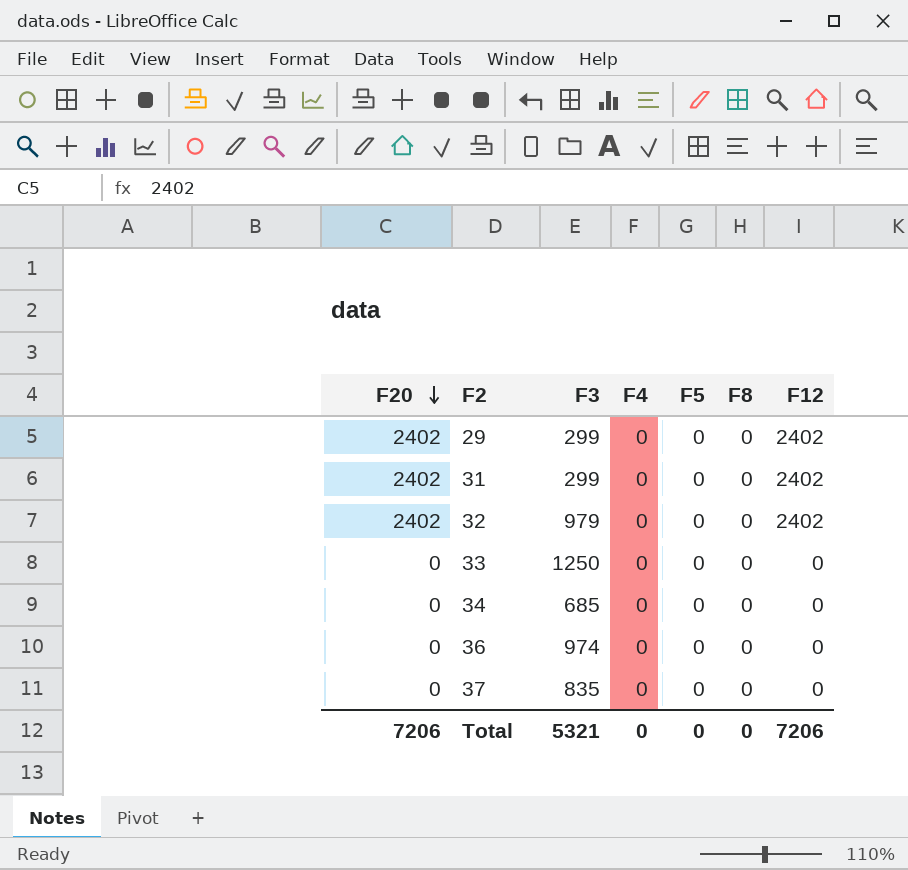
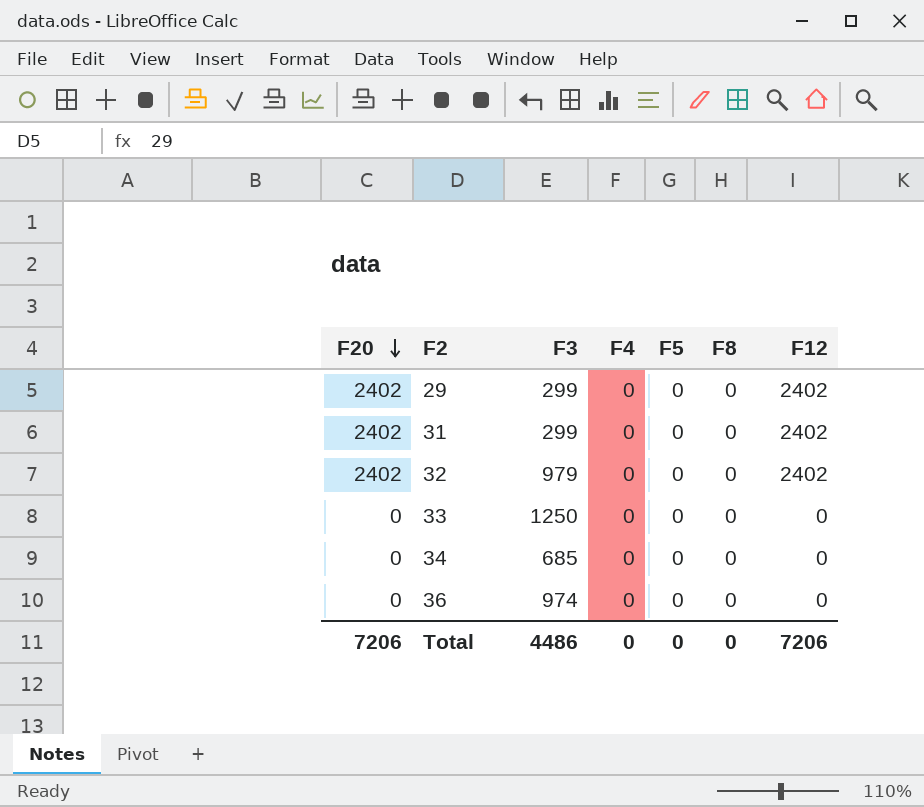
row 37: 0 | 835 | 0 | 0 | 0 | 0 -> none
Total | F3: 5321 -> 4486

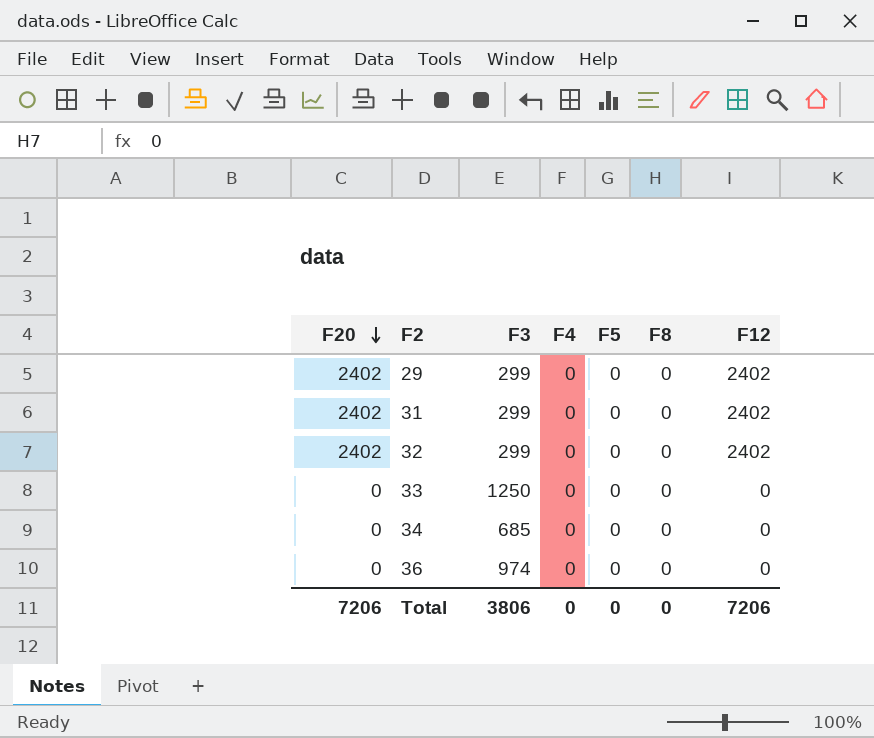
32 | F3: 979 -> 299
Total | F3: 4486 -> 3806

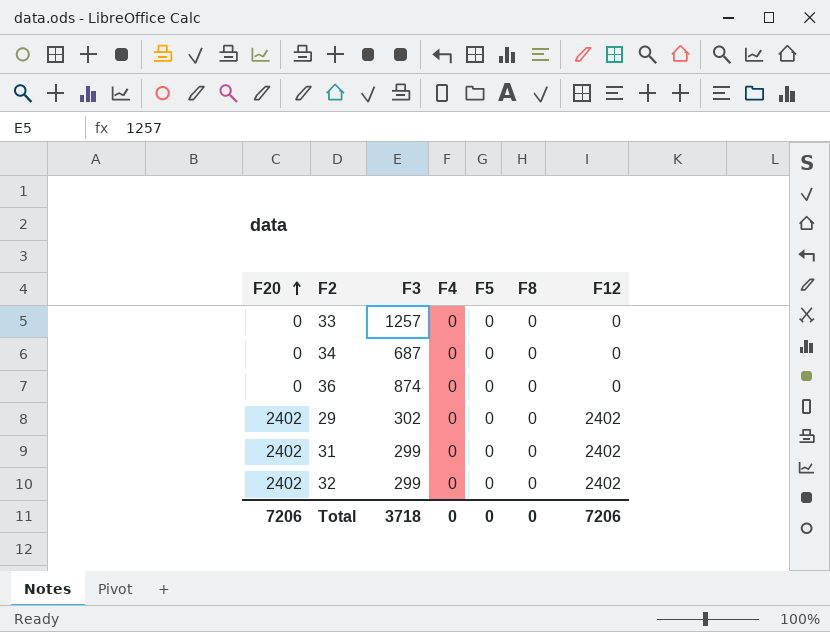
row order: F20 descending -> F20 ascending
33 | F3: 1250 -> 1257
34 | F3: 685 -> 687
36 | F3: 974 -> 874
29 | F3: 299 -> 302
Total | F3: 3806 -> 3718

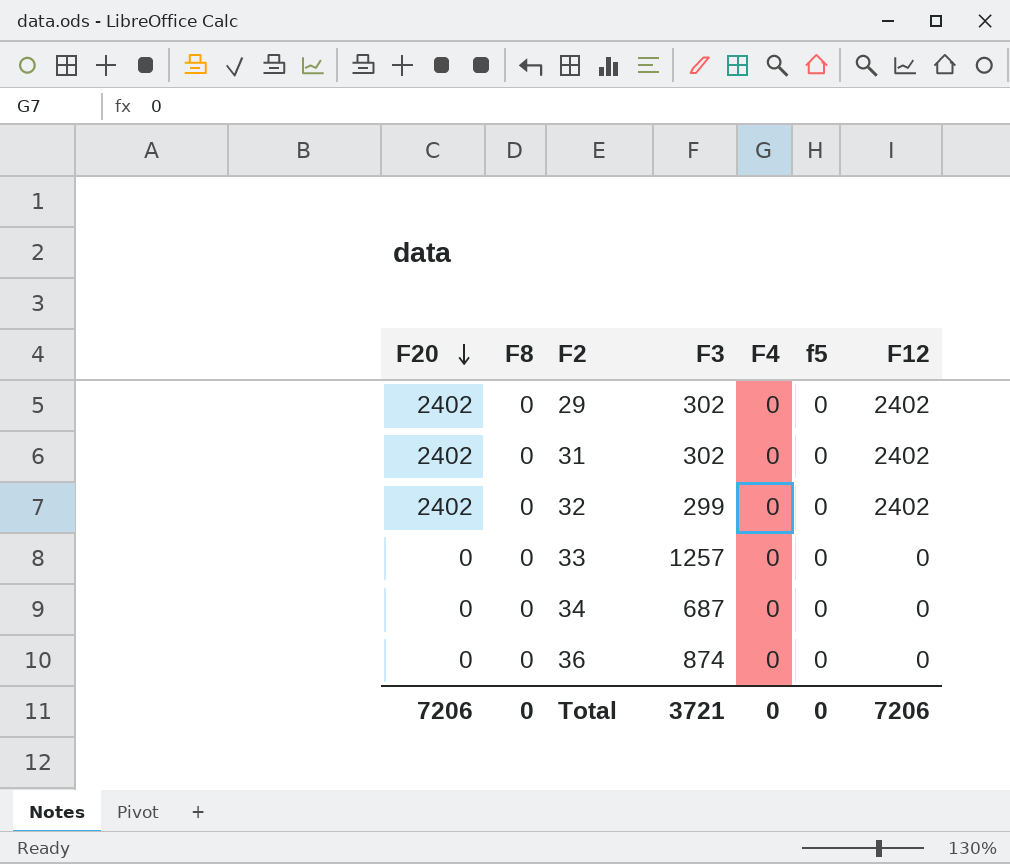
row order: F20 ascending -> F20 descending
column F8 | position: 6 -> 2
column name: F5 -> f5
31 | F3: 299 -> 302
Total | F3: 3718 -> 3721

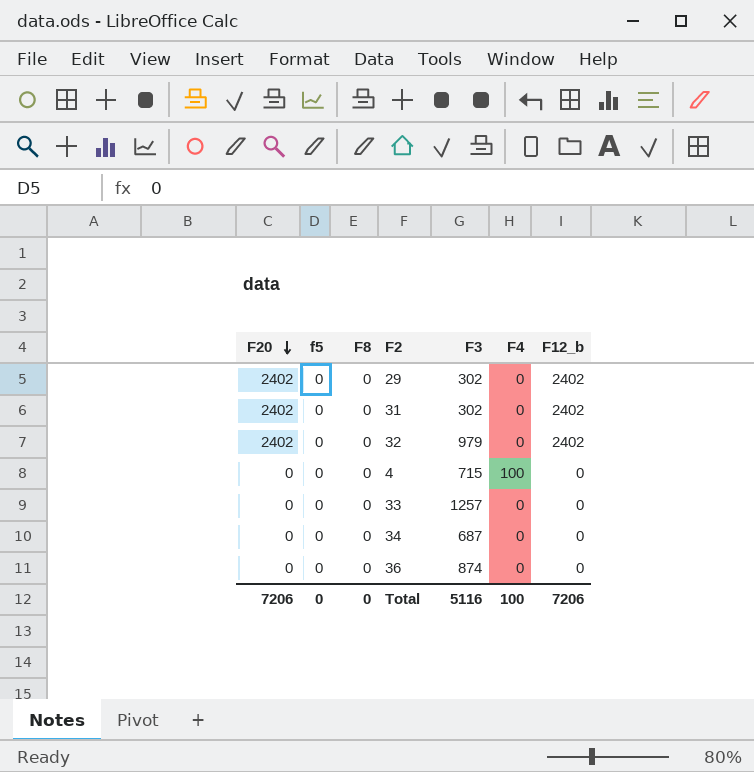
column f5 | position: 6 -> 2
column name: F12 -> F12_b
32 | F3: 299 -> 979
row 4: none -> 0 | 0 | 0 | 715 | 100 | 0
Total | F3: 3721 -> 5116
Total | F4: 0 -> 100

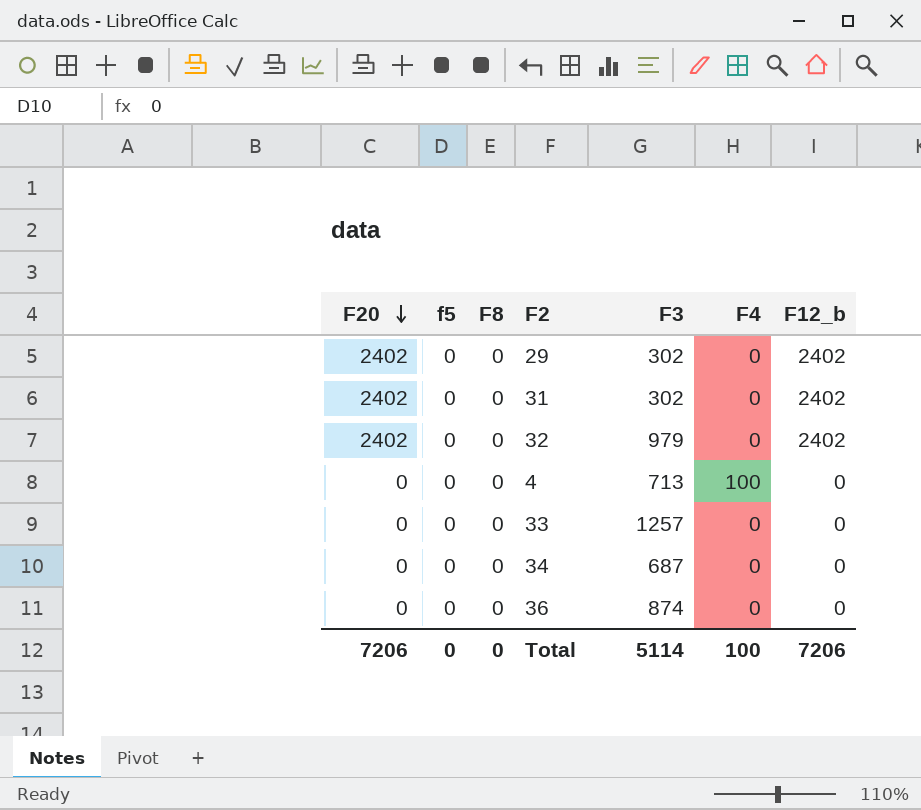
4 | F3: 715 -> 713
Total | F3: 5116 -> 5114

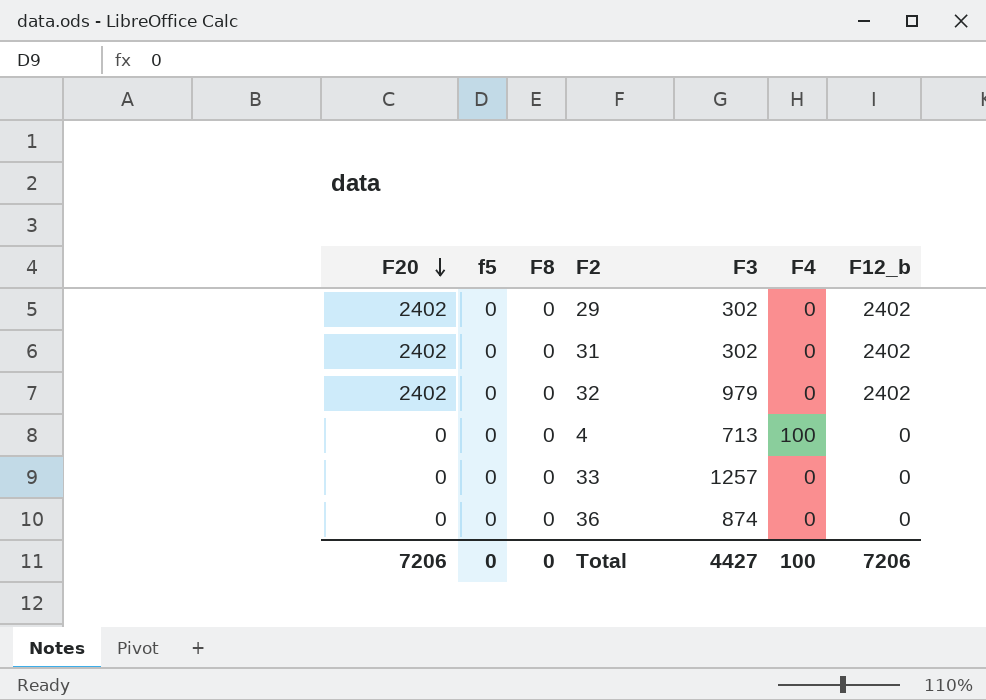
row 34: 0 | 0 | 0 | 687 | 0 | 0 -> none
Total | F3: 5114 -> 4427

